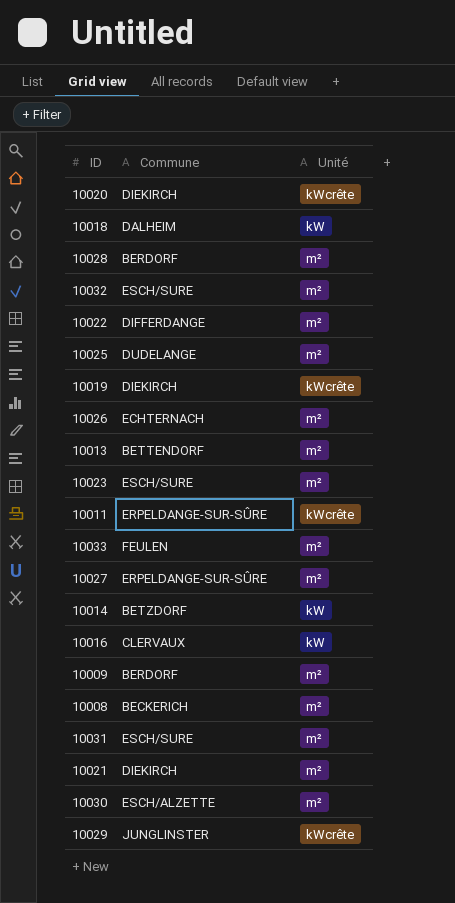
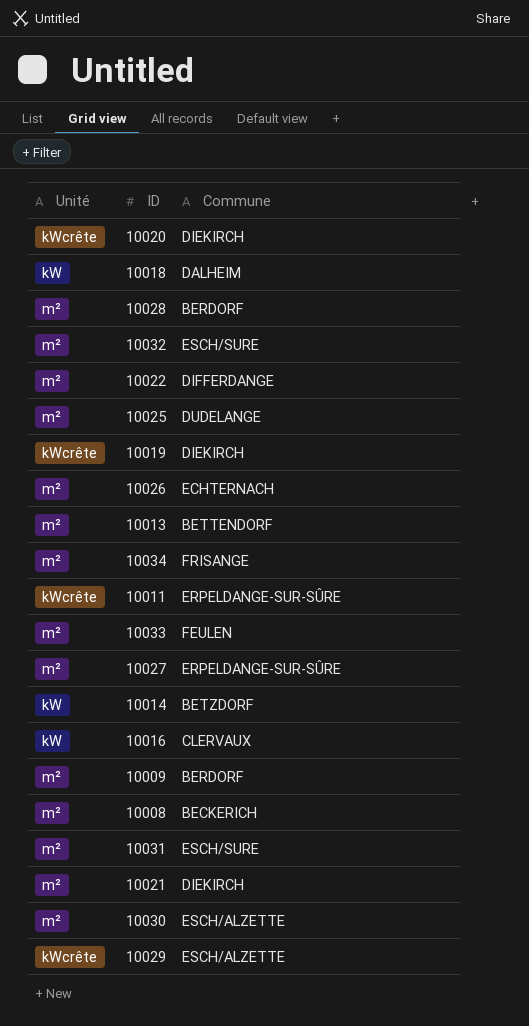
column Unité | position: 3 -> 1
row 10023: ESCH/SURE | m² -> none
row 10034: none -> m² | FRISANGE
10029 | Commune: JUNGLINSTER -> ESCH/ALZETTE

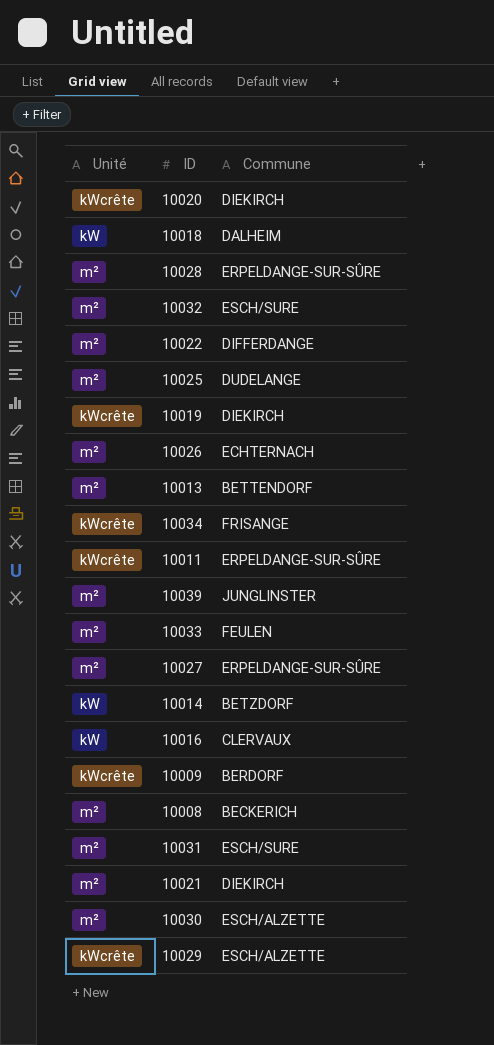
10028 | Commune: BERDORF -> ERPELDANGE-SUR-SÛRE
10034 | Unité: m² -> kWcrête
row 10039: none -> m² | JUNGLINSTER
10009 | Unité: m² -> kWcrête

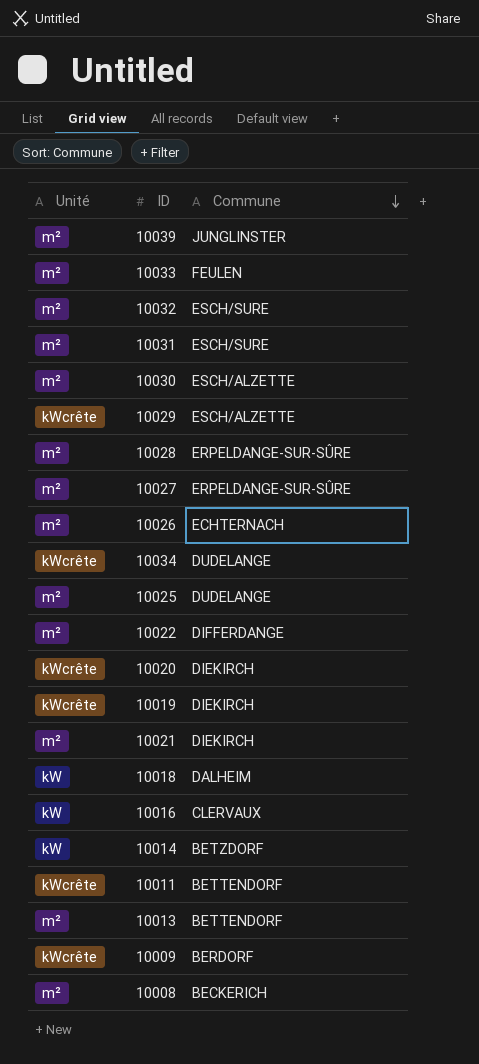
row order: none -> Commune descending
10034 | Commune: FRISANGE -> DUDELANGE
10011 | Commune: ERPELDANGE-SUR-SÛRE -> BETTENDORF

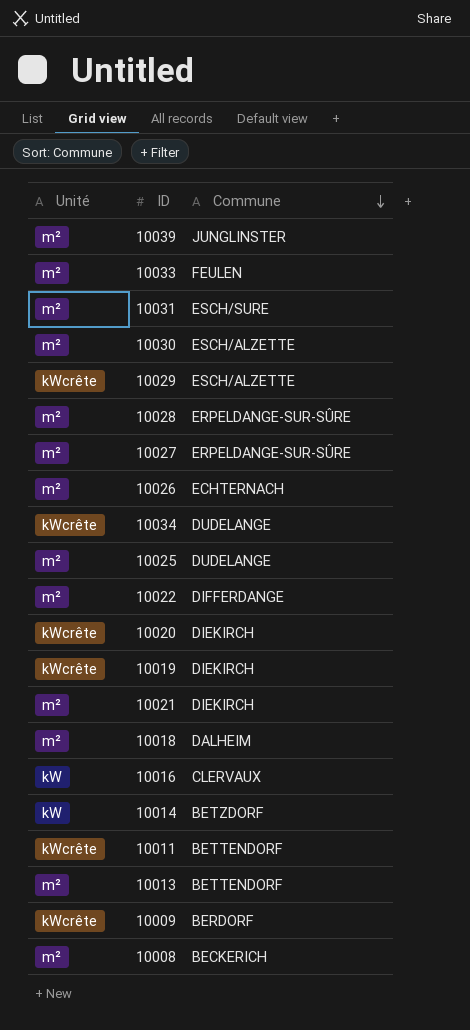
row 10032: m² | ESCH/SURE -> none
10018 | Unité: kW -> m²

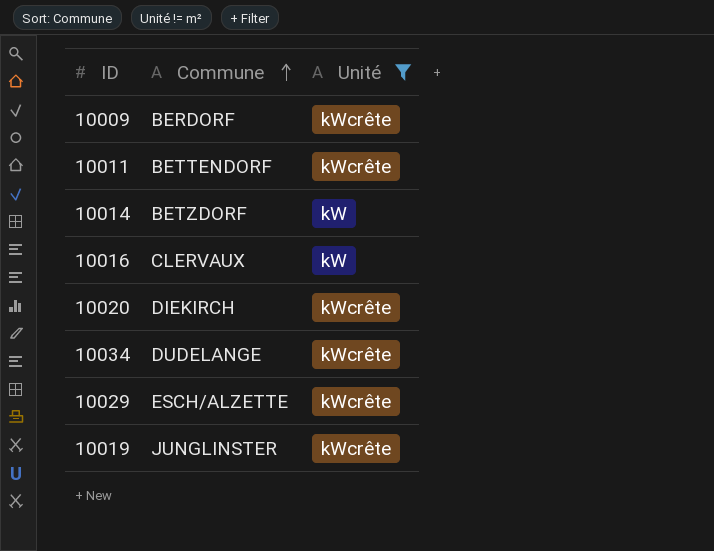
filter: none -> Unité != m²
row order: Commune descending -> Commune ascending
column Unité | position: 1 -> 3
10019 | Commune: DIEKIRCH -> JUNGLINSTER

